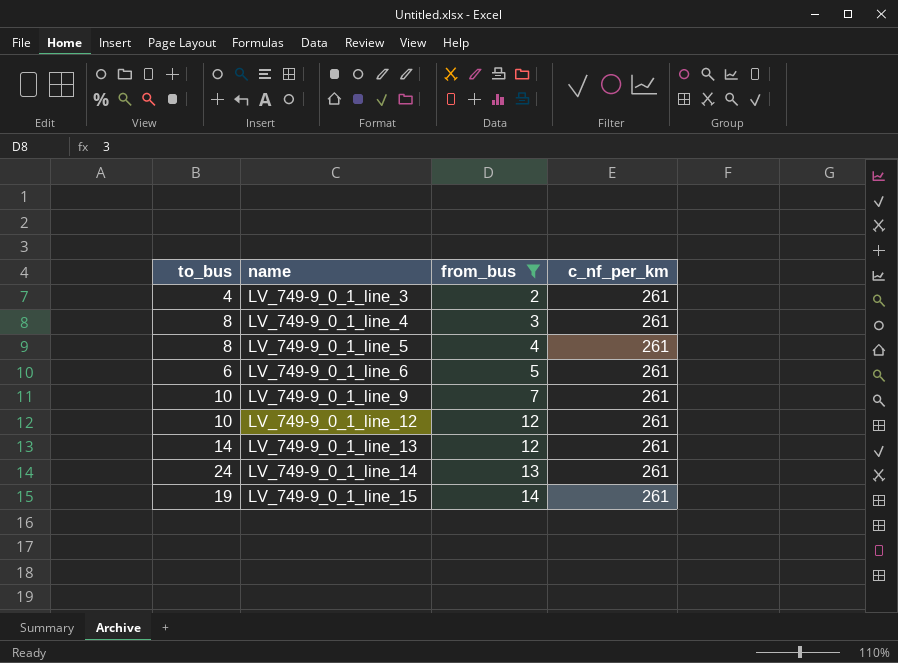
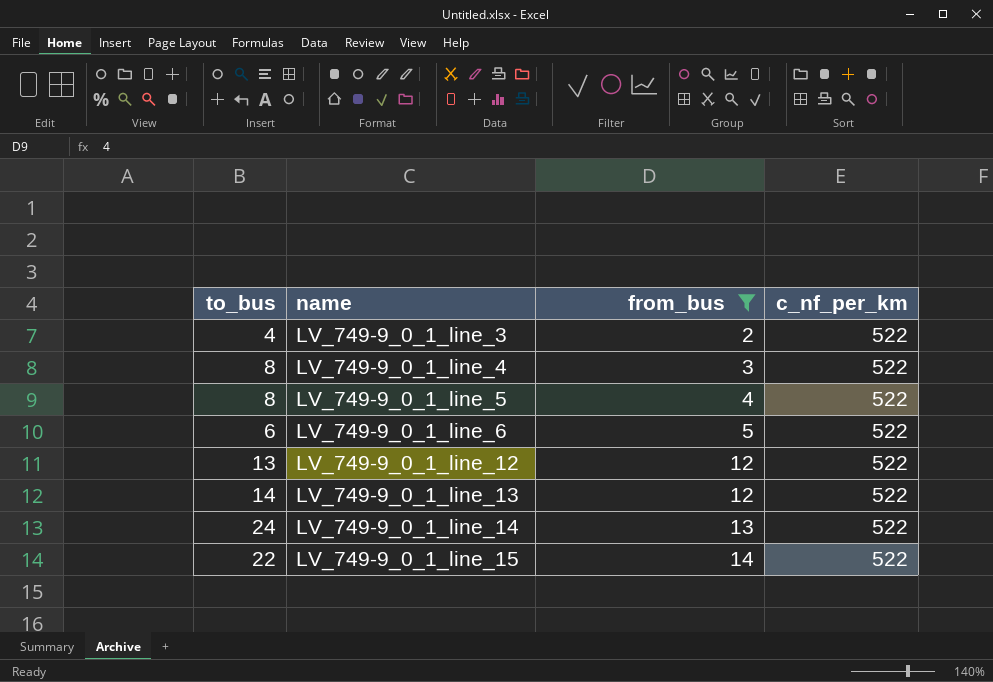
row LV_749-9_0_1_line_9: 10 | 7 | 261 -> none
LV_749-9_0_1_line_3 | c_nf_per_km: 261 -> 522
LV_749-9_0_1_line_4 | c_nf_per_km: 261 -> 522
LV_749-9_0_1_line_5 | c_nf_per_km: 261 -> 522
LV_749-9_0_1_line_6 | c_nf_per_km: 261 -> 522
LV_749-9_0_1_line_12 | to_bus: 10 -> 13
LV_749-9_0_1_line_12 | c_nf_per_km: 261 -> 522
LV_749-9_0_1_line_13 | c_nf_per_km: 261 -> 522
LV_749-9_0_1_line_14 | c_nf_per_km: 261 -> 522
LV_749-9_0_1_line_15 | to_bus: 19 -> 22
LV_749-9_0_1_line_15 | c_nf_per_km: 261 -> 522

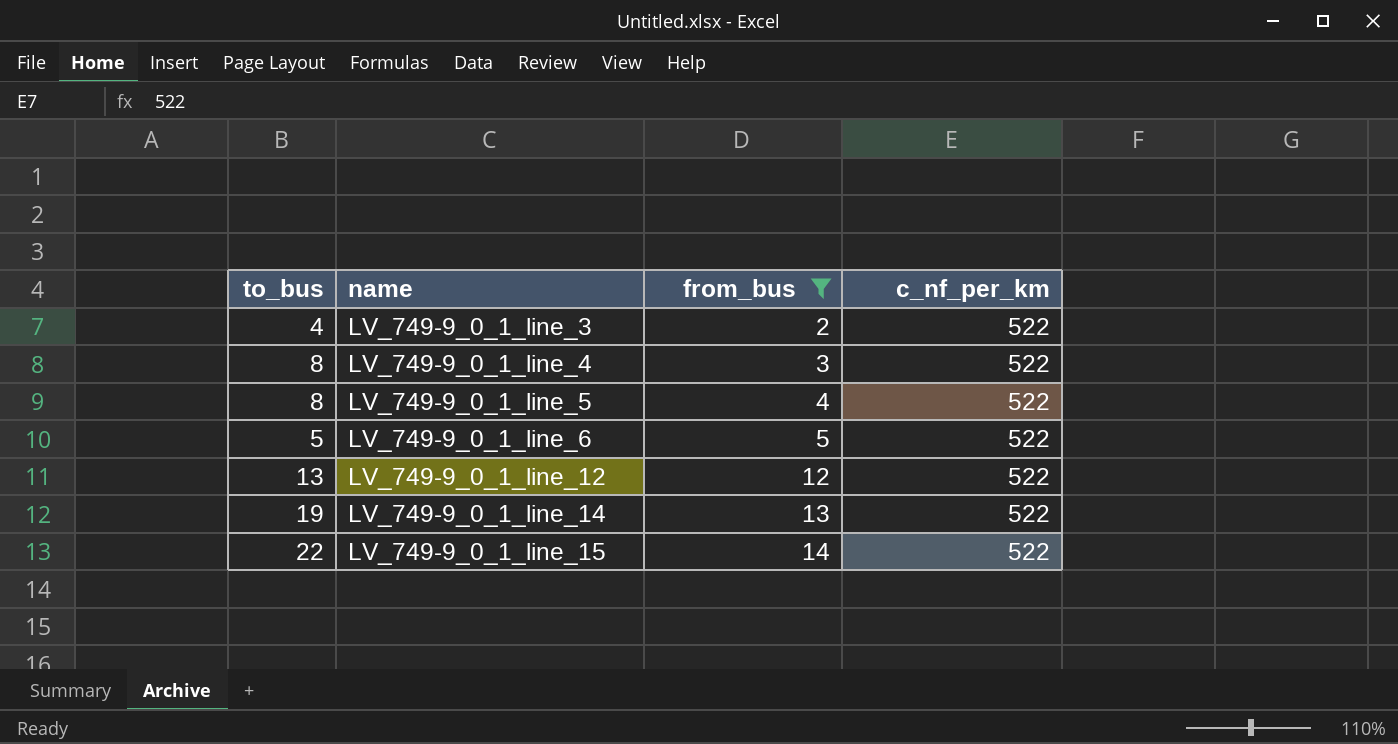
row LV_749-9_0_1_line_13: 14 | 12 | 522 -> none
LV_749-9_0_1_line_6 | to_bus: 6 -> 5
LV_749-9_0_1_line_14 | to_bus: 24 -> 19

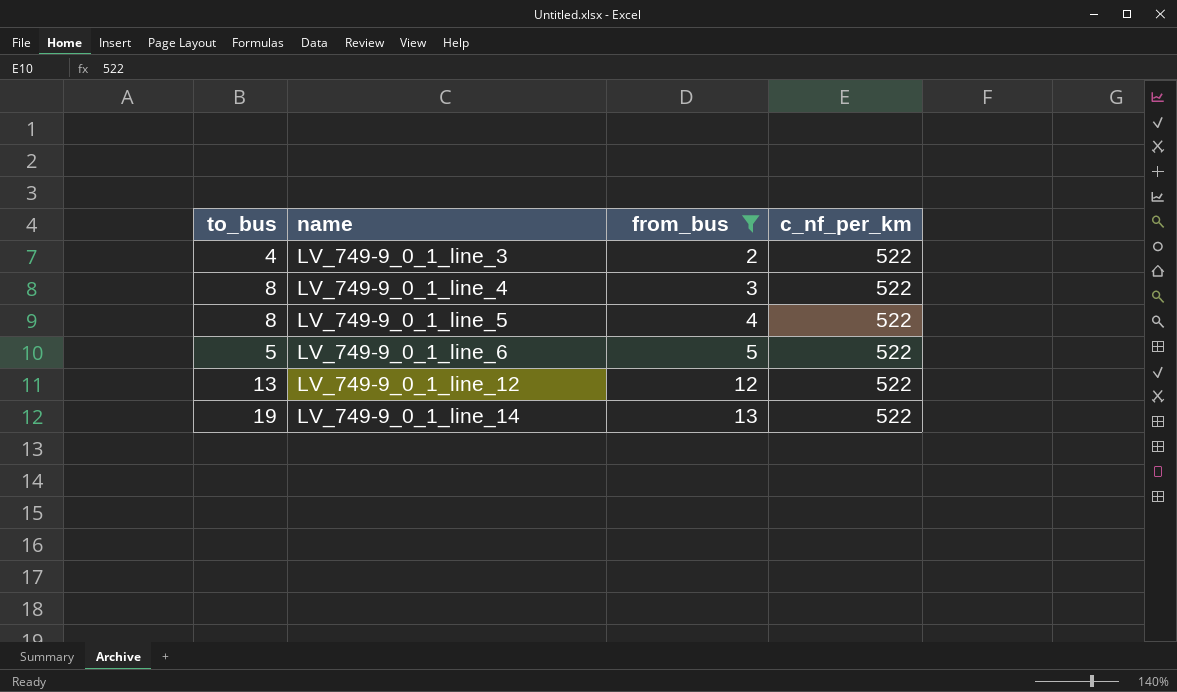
row LV_749-9_0_1_line_15: 22 | 14 | 522 -> none

